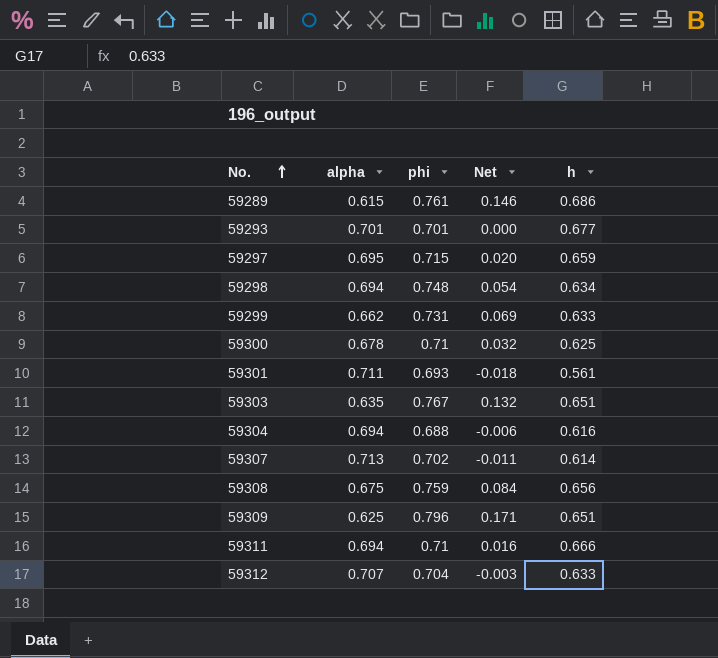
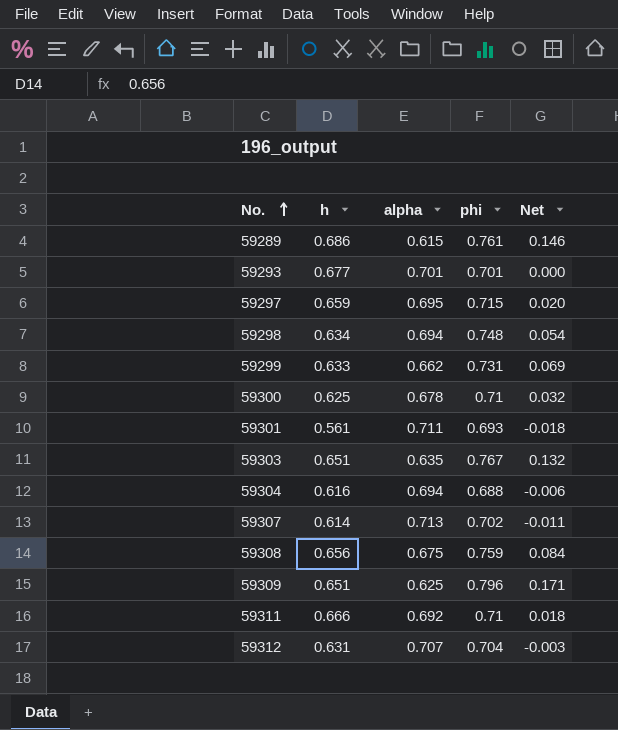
column h | position: 5 -> 2
59311 | alpha: 0.694 -> 0.692
59311 | Net: 0.016 -> 0.018
59312 | h: 0.633 -> 0.631

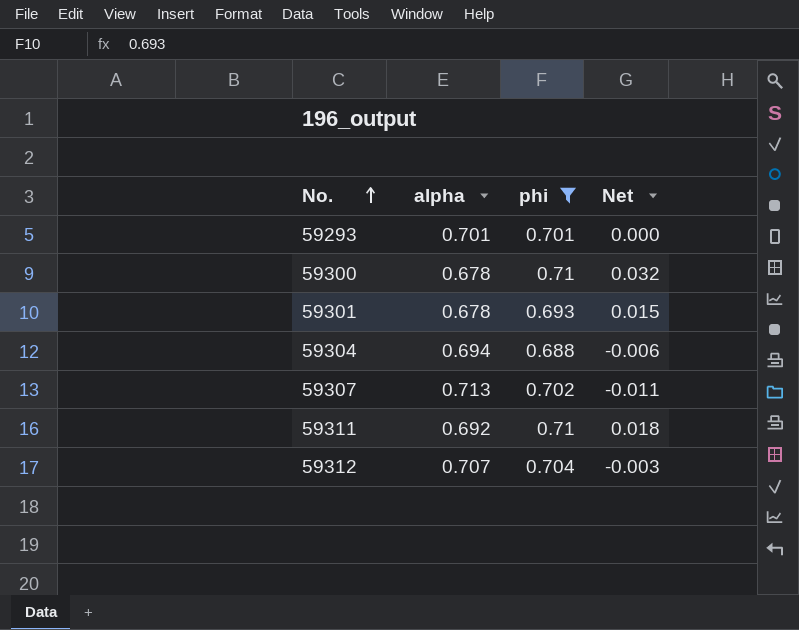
filter: none -> phi <= 0.71
column h | position: 2 -> none
59301 | alpha: 0.711 -> 0.678
59301 | Net: -0.018 -> 0.015

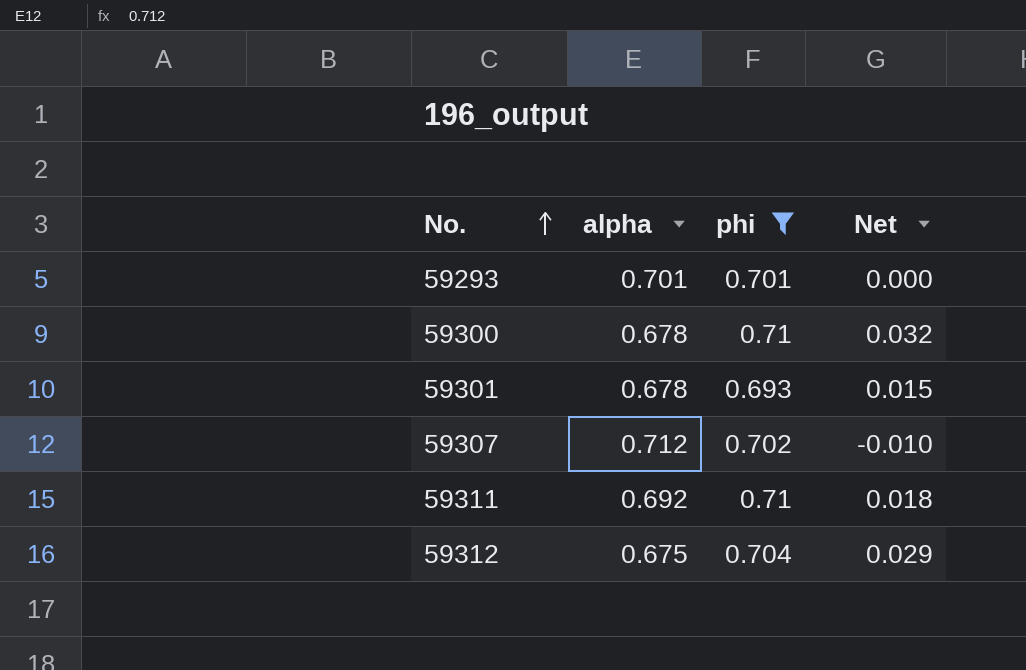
row 59304: 0.694 | 0.688 | -0.006 -> none
59307 | alpha: 0.713 -> 0.712
59307 | Net: -0.011 -> -0.010
59312 | alpha: 0.707 -> 0.675
59312 | Net: -0.003 -> 0.029

